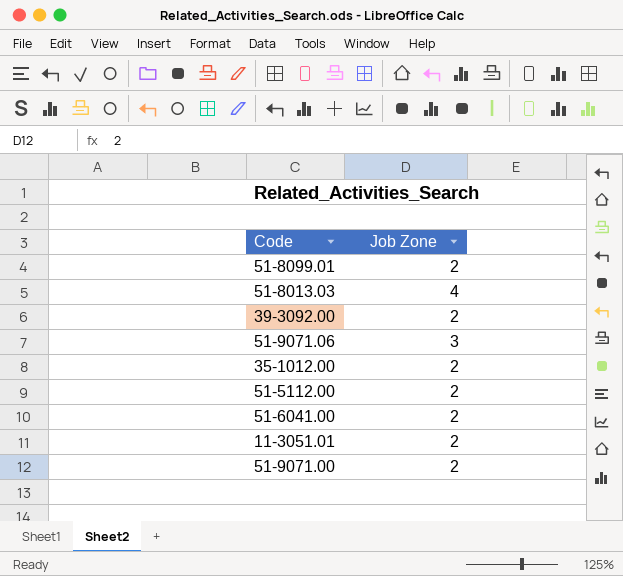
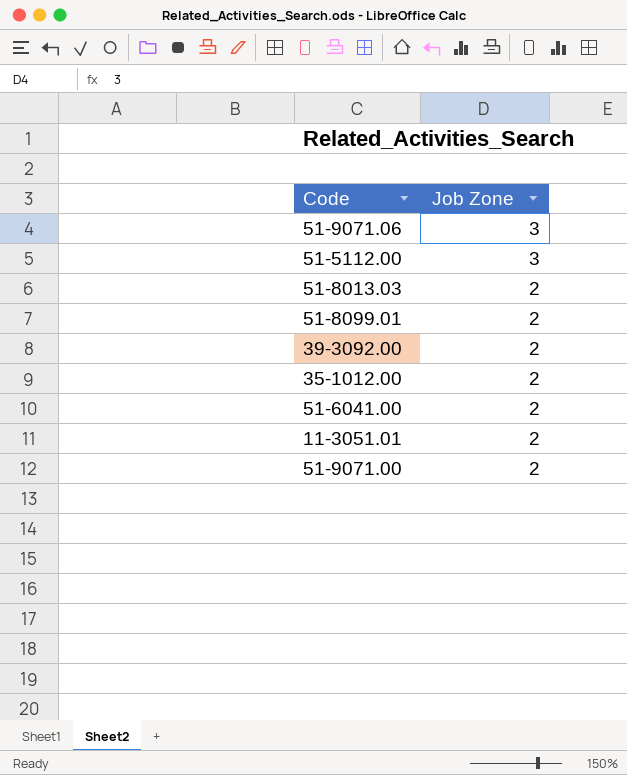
row order: none -> Job Zone descending
51-5112.00 | Job Zone: 2 -> 3
51-8013.03 | Job Zone: 4 -> 2

